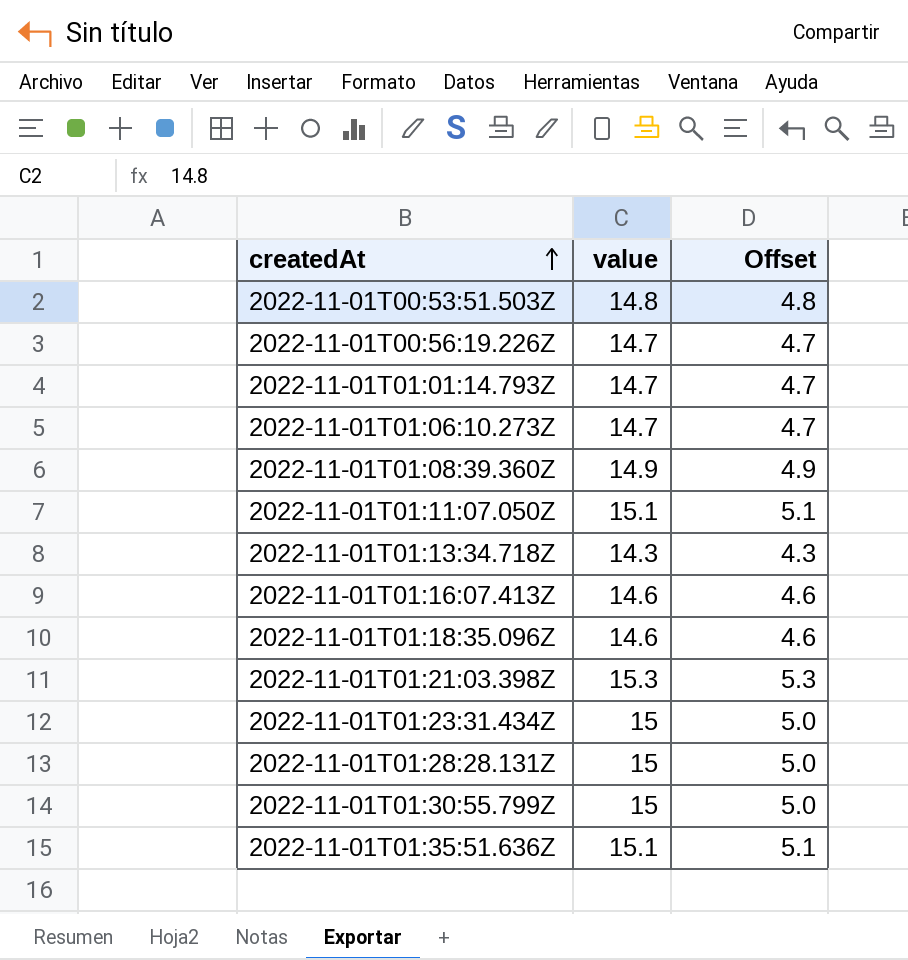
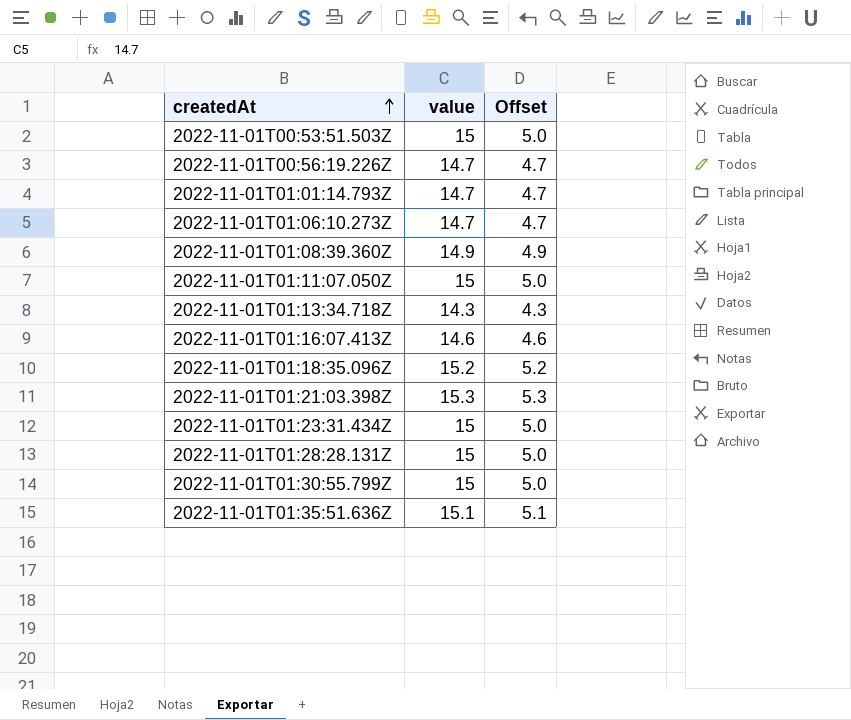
2022-11-01T00:53:51.503Z | value: 14.8 -> 15
2022-11-01T00:53:51.503Z | Offset: 4.8 -> 5.0
2022-11-01T01:11:07.050Z | value: 15.1 -> 15
2022-11-01T01:11:07.050Z | Offset: 5.1 -> 5.0
2022-11-01T01:18:35.096Z | value: 14.6 -> 15.2
2022-11-01T01:18:35.096Z | Offset: 4.6 -> 5.2

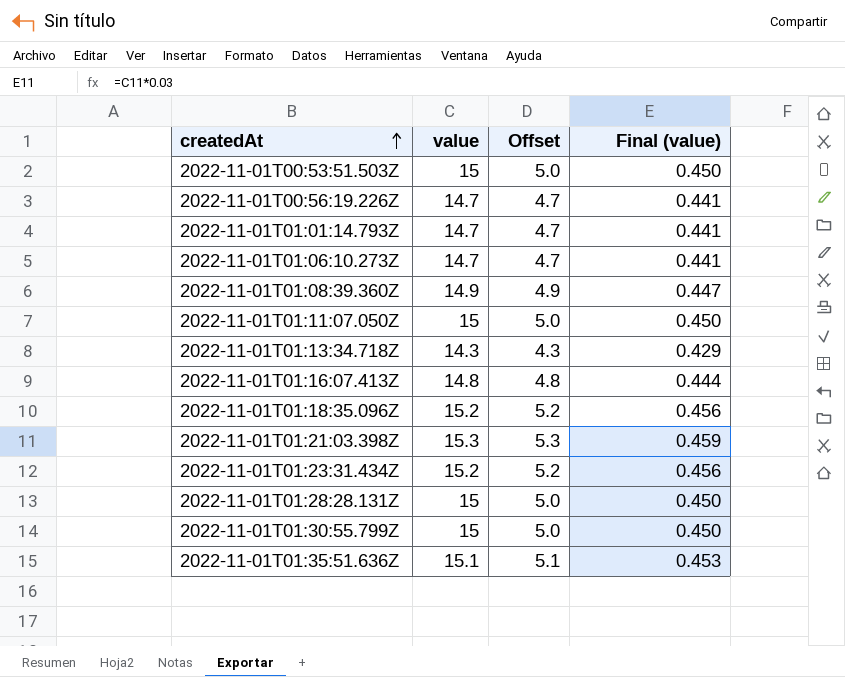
column Final (value) | formula: none -> [value] * 0.03
2022-11-01T01:16:07.413Z | value: 14.6 -> 14.8
2022-11-01T01:16:07.413Z | Offset: 4.6 -> 4.8
2022-11-01T01:23:31.434Z | value: 15 -> 15.2
2022-11-01T01:23:31.434Z | Offset: 5.0 -> 5.2

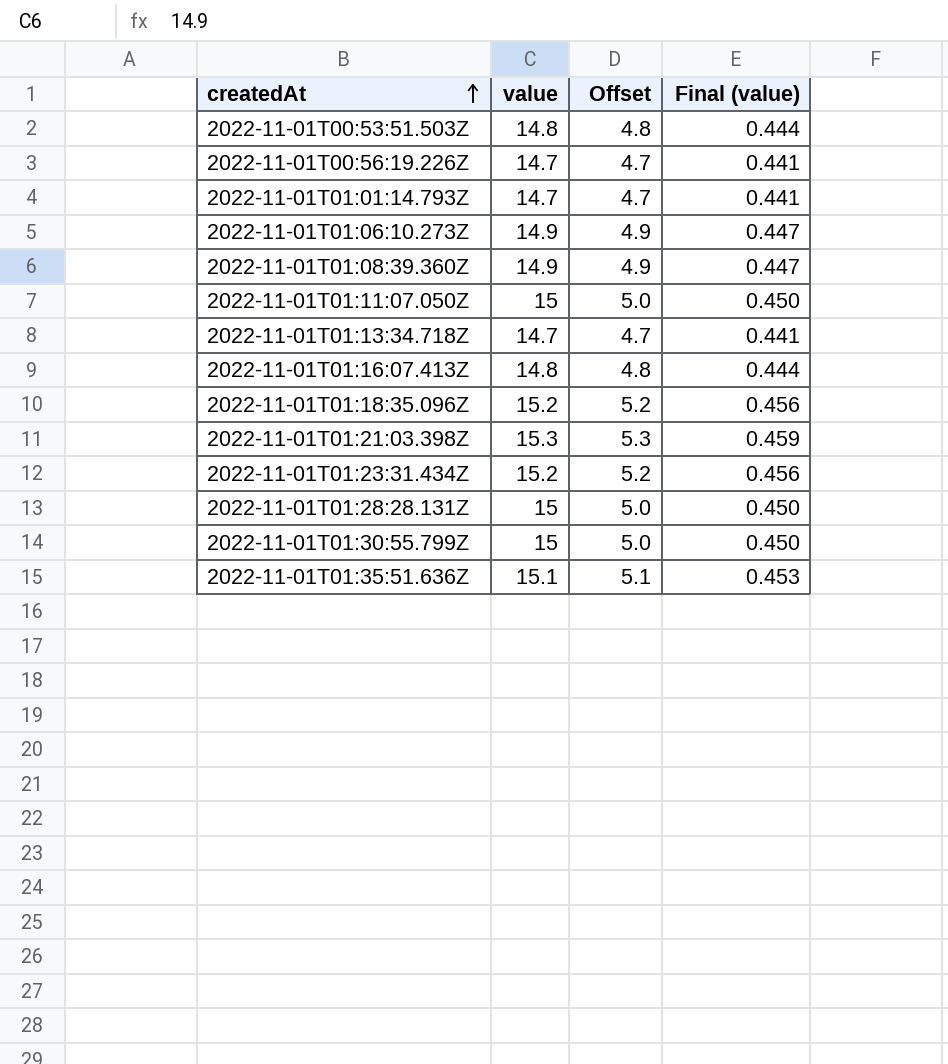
2022-11-01T00:53:51.503Z | value: 15 -> 14.8
2022-11-01T00:53:51.503Z | Offset: 5.0 -> 4.8
2022-11-01T00:53:51.503Z | Final (value): 0.450 -> 0.444
2022-11-01T01:06:10.273Z | value: 14.7 -> 14.9
2022-11-01T01:06:10.273Z | Offset: 4.7 -> 4.9
2022-11-01T01:06:10.273Z | Final (value): 0.441 -> 0.447
2022-11-01T01:13:34.718Z | value: 14.3 -> 14.7
2022-11-01T01:13:34.718Z | Offset: 4.3 -> 4.7
2022-11-01T01:13:34.718Z | Final (value): 0.429 -> 0.441

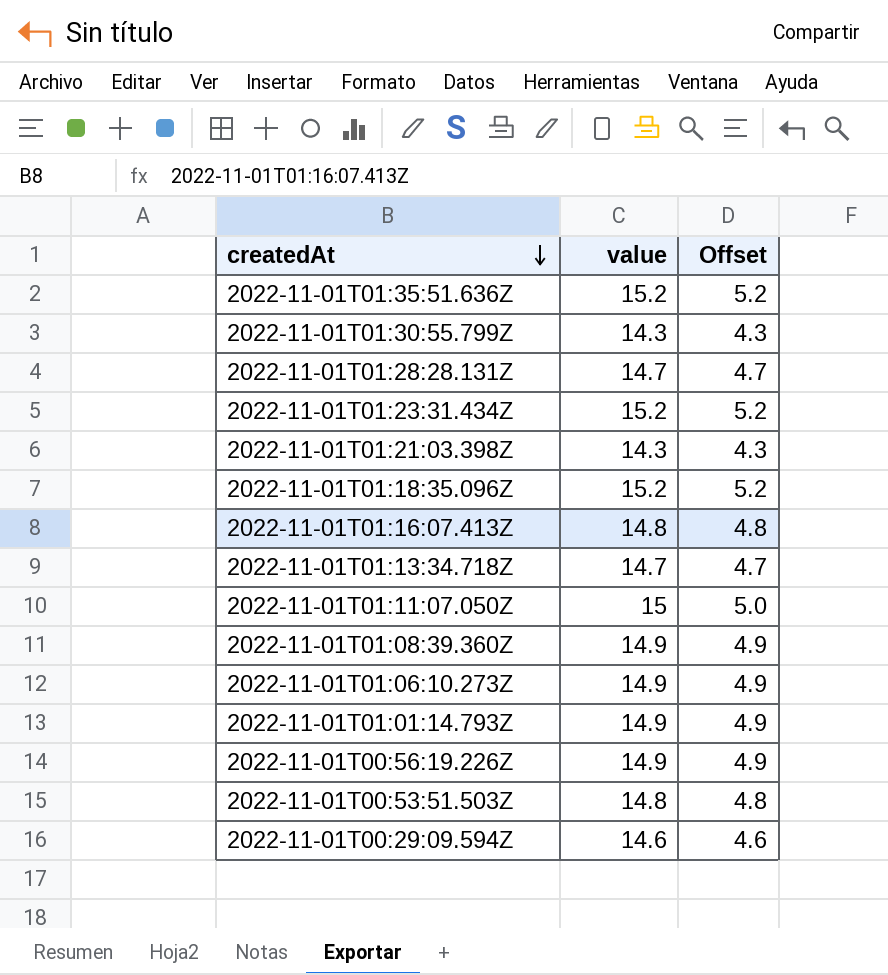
row order: createdAt ascending -> createdAt descending
column Final (value) | formula: [value] * 0.03 -> none
2022-11-01T01:35:51.636Z | value: 15.1 -> 15.2
2022-11-01T01:35:51.636Z | Offset: 5.1 -> 5.2
2022-11-01T01:30:55.799Z | value: 15 -> 14.3
2022-11-01T01:30:55.799Z | Offset: 5.0 -> 4.3
2022-11-01T01:28:28.131Z | value: 15 -> 14.7
2022-11-01T01:28:28.131Z | Offset: 5.0 -> 4.7
2022-11-01T01:21:03.398Z | value: 15.3 -> 14.3
2022-11-01T01:21:03.398Z | Offset: 5.3 -> 4.3
2022-11-01T01:01:14.793Z | value: 14.7 -> 14.9
2022-11-01T01:01:14.793Z | Offset: 4.7 -> 4.9
2022-11-01T00:56:19.226Z | value: 14.7 -> 14.9
2022-11-01T00:56:19.226Z | Offset: 4.7 -> 4.9
row 2022-11-01T00:29:09.594Z: none -> 14.6 | 4.6

